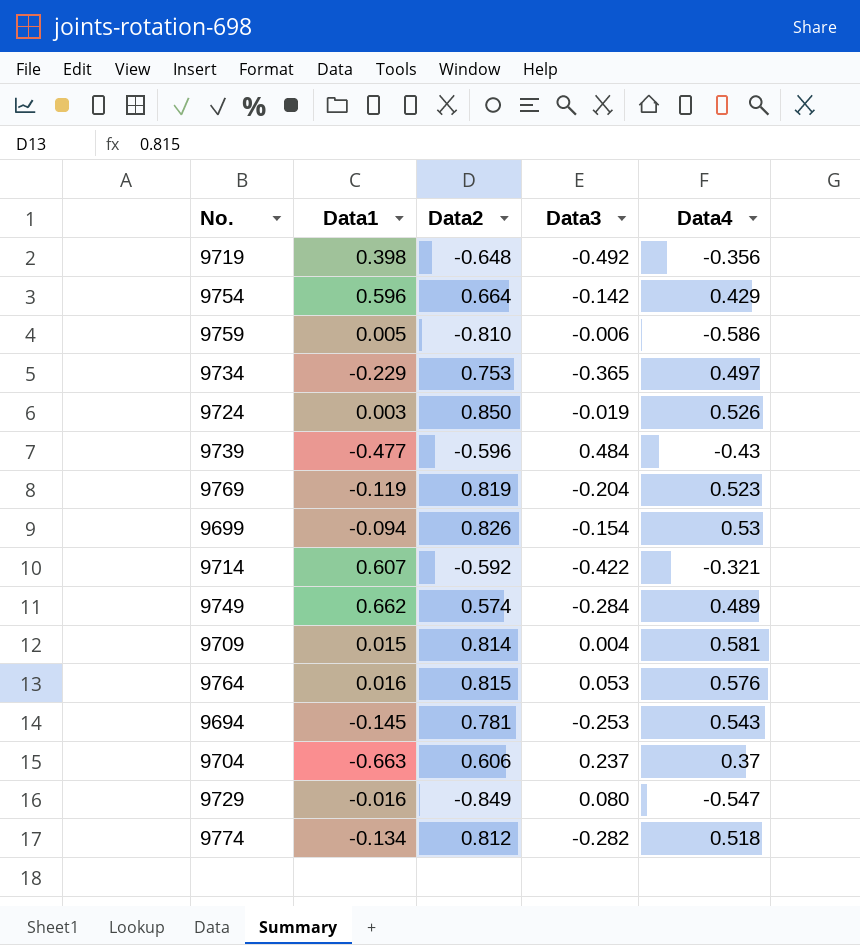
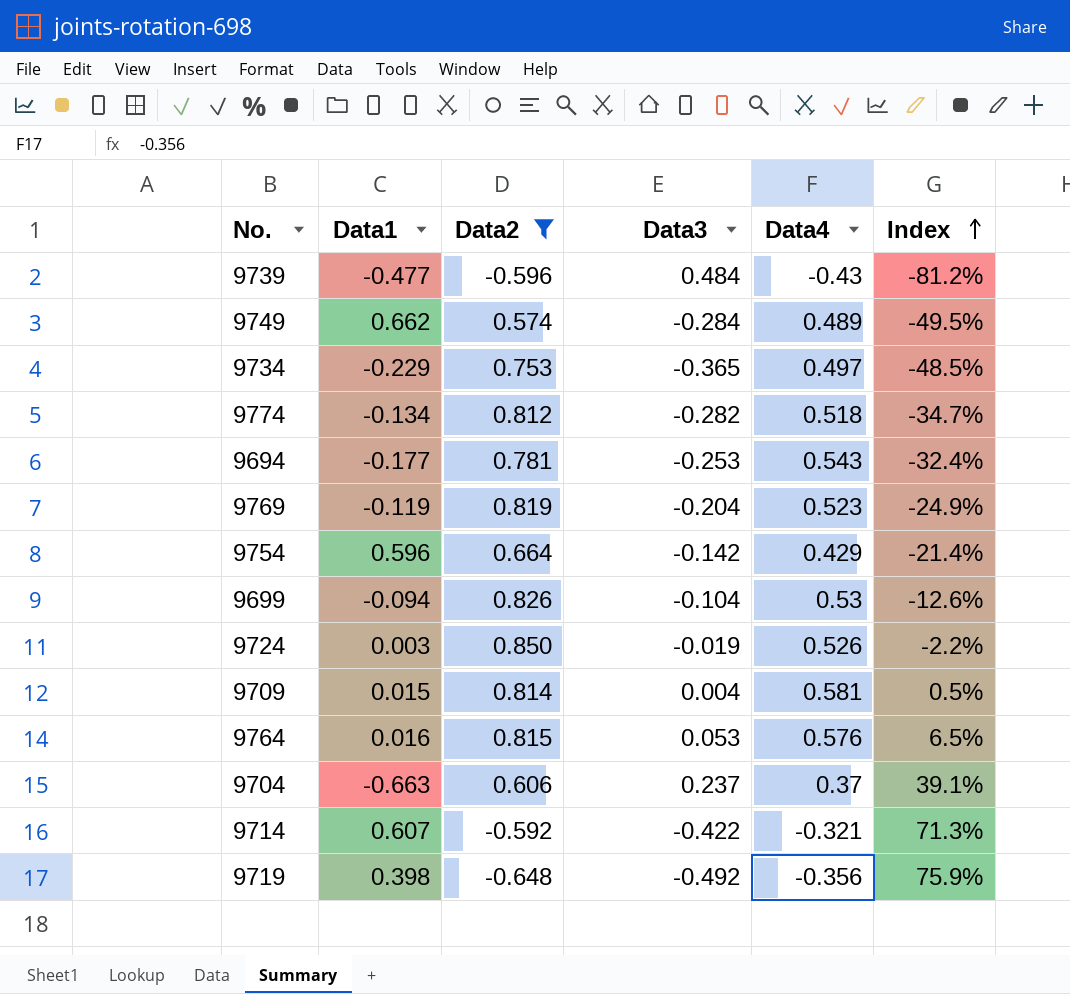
filter: none -> Data2 >= -0.648
row order: none -> Index ascending
column Index | formula: none -> [Data3] / [Data2]
9694 | Data1: -0.145 -> -0.177
9699 | Data3: -0.154 -> -0.104

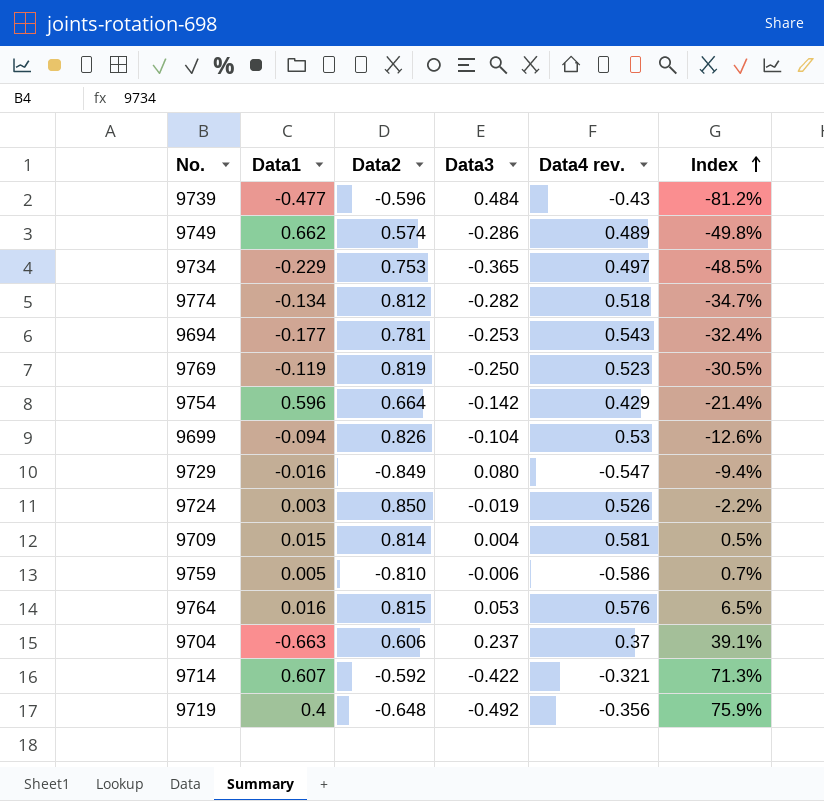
filter: Data2 >= -0.648 -> none
column name: Data4 -> Data4 rev.
9749 | Data3: -0.284 -> -0.286
9749 | Index: -49.5% -> -49.8%
9769 | Data3: -0.204 -> -0.250
9769 | Index: -24.9% -> -30.5%
9719 | Data1: 0.398 -> 0.4

